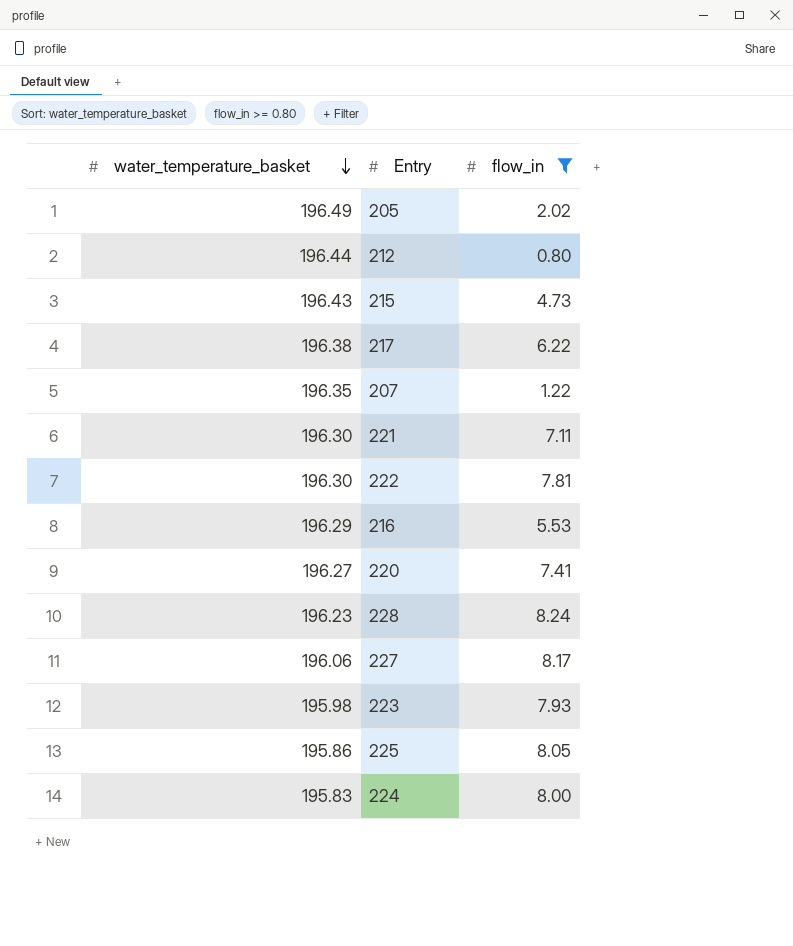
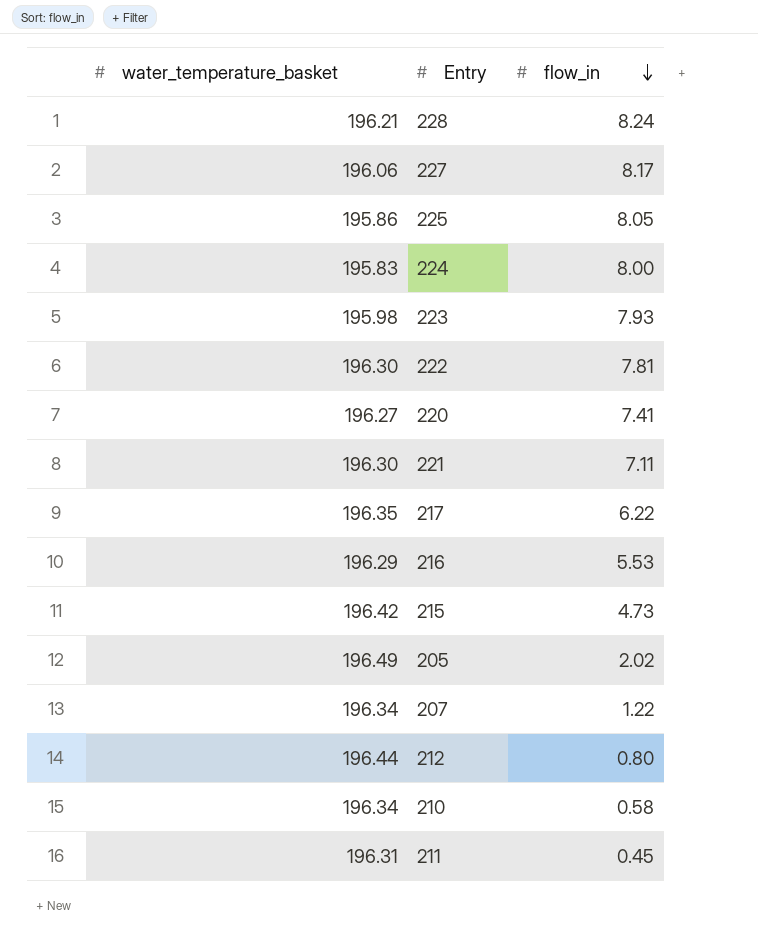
filter: flow_in >= 0.80 -> none
row order: water_temperature_basket descending -> flow_in descending
228 | water_temperature_basket: 196.23 -> 196.21
217 | water_temperature_basket: 196.38 -> 196.35
215 | water_temperature_basket: 196.43 -> 196.42
207 | water_temperature_basket: 196.35 -> 196.34

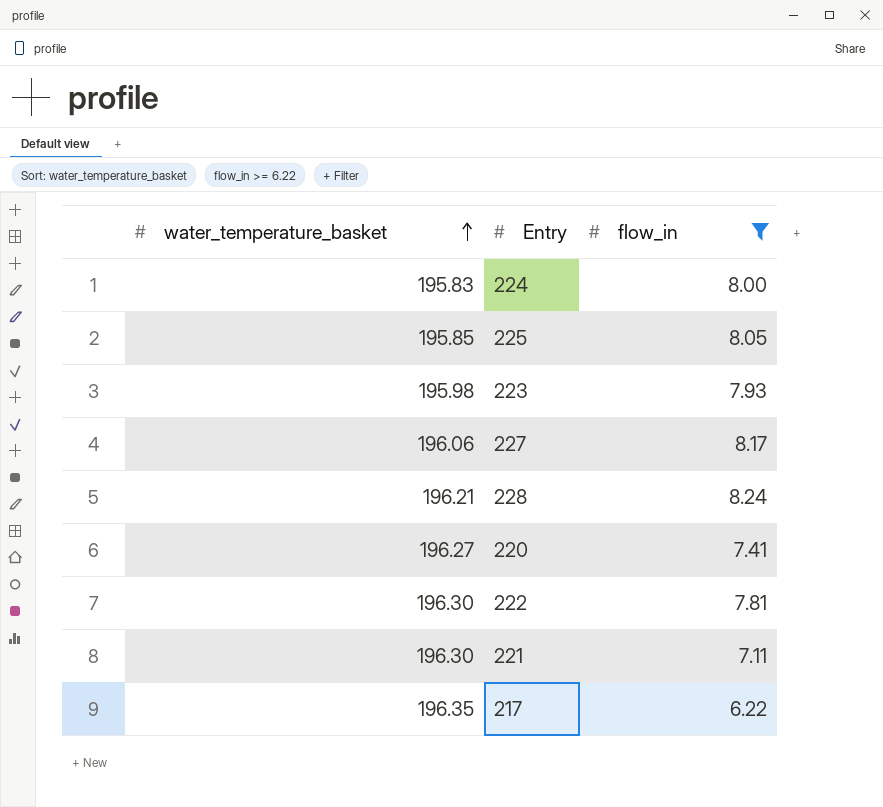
filter: none -> flow_in >= 6.22
row order: flow_in descending -> water_temperature_basket ascending
225 | water_temperature_basket: 195.86 -> 195.85

